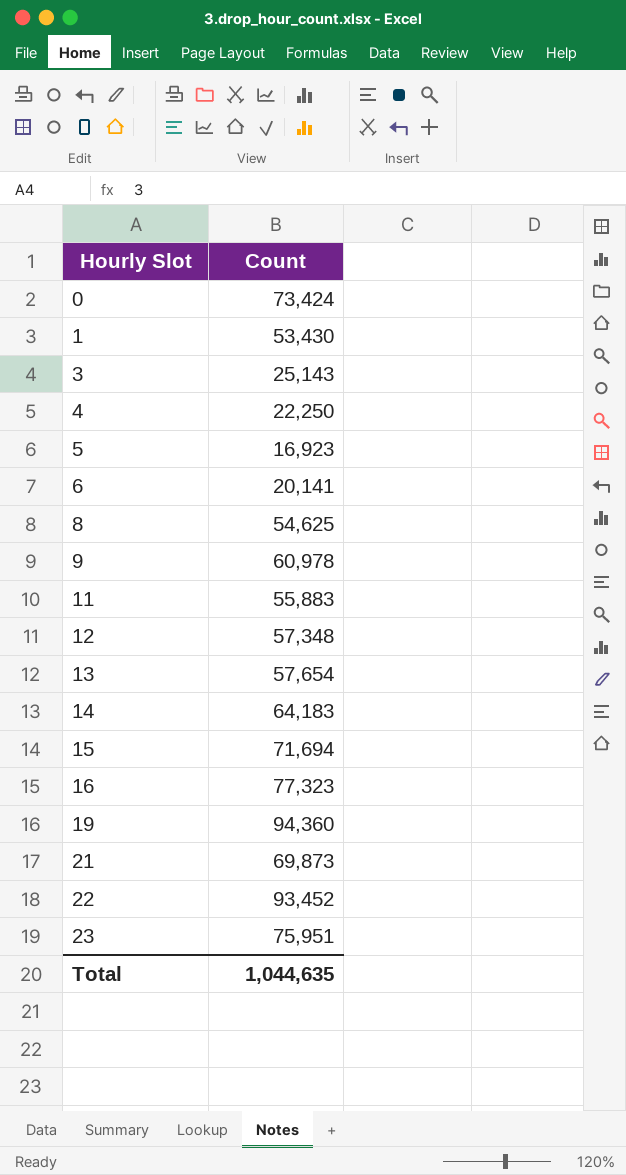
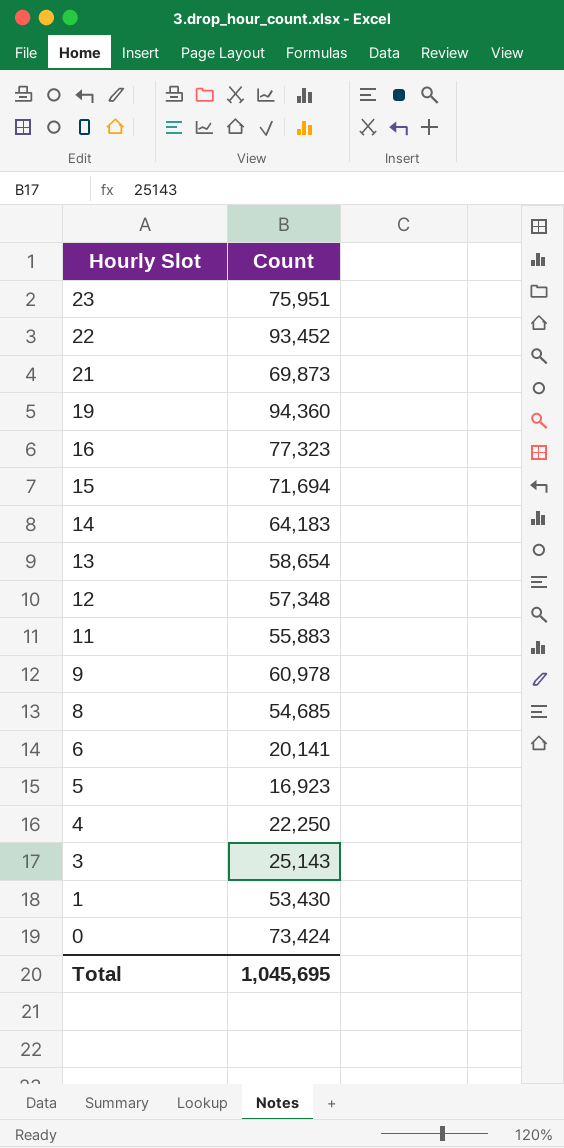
row order: Hourly Slot ascending -> Hourly Slot descending
13 | Count: 57,654 -> 58,654
8 | Count: 54,625 -> 54,685
Total | Count: 1,044,635 -> 1,045,695

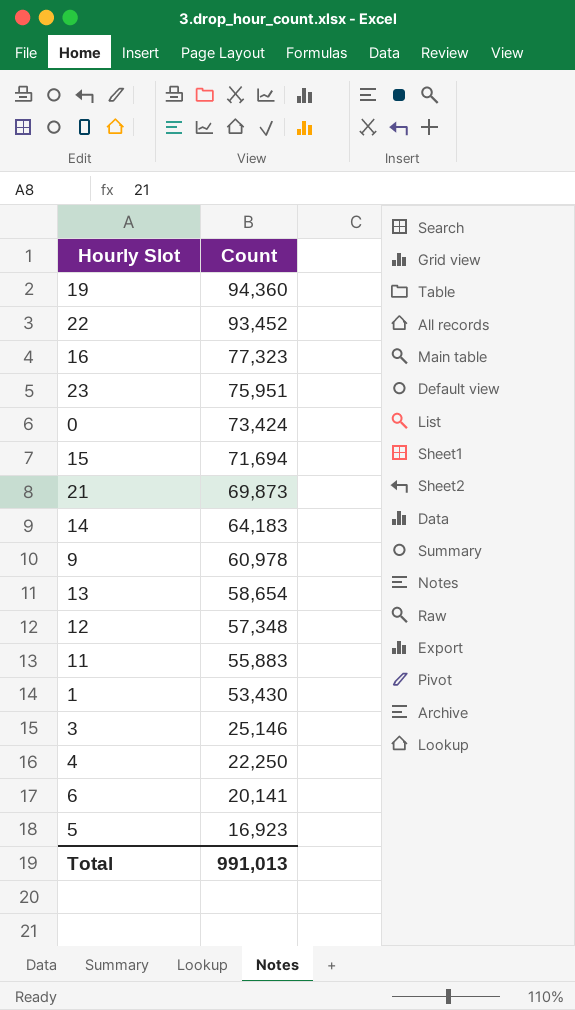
row order: Hourly Slot descending -> Count descending
row 8: 54,685 -> none
3 | Count: 25,143 -> 25,146
Total | Count: 1,045,695 -> 991,013

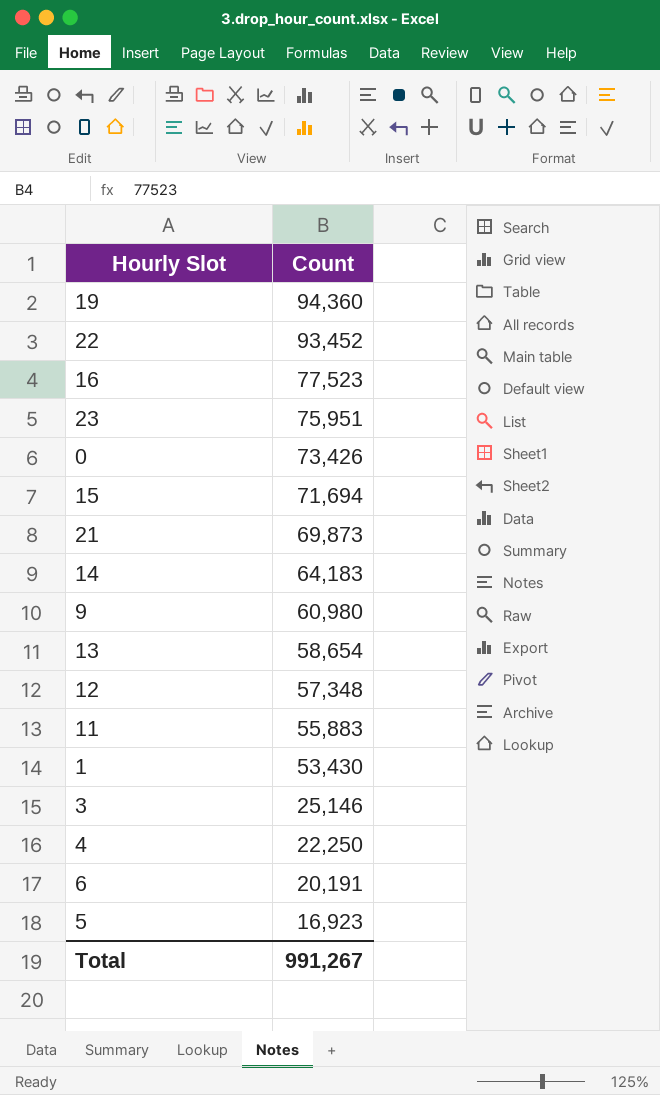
16 | Count: 77,323 -> 77,523
0 | Count: 73,424 -> 73,426
9 | Count: 60,978 -> 60,980
6 | Count: 20,141 -> 20,191
Total | Count: 991,013 -> 991,267

